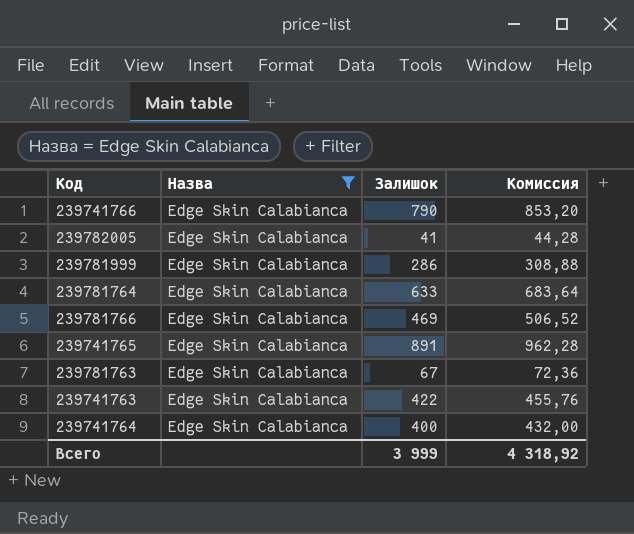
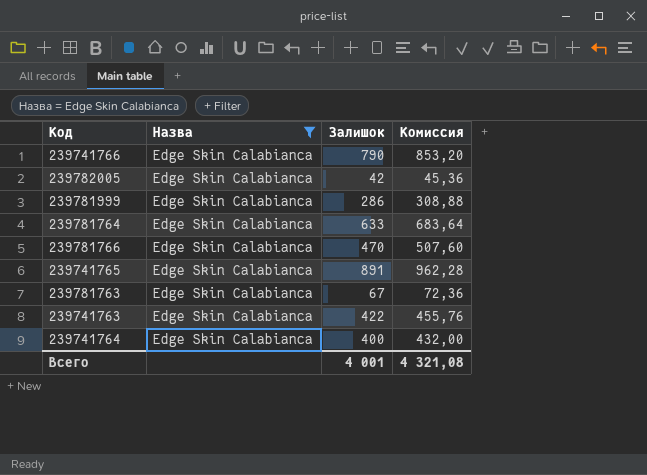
239782005 | Залишок: 41 -> 42
239782005 | Комиссия: 44,28 -> 45,36
239781766 | Залишок: 469 -> 470
239781766 | Комиссия: 506,52 -> 507,60
Всего | Залишок: 3 999 -> 4 001
Всего | Комиссия: 4 318,92 -> 4 321,08

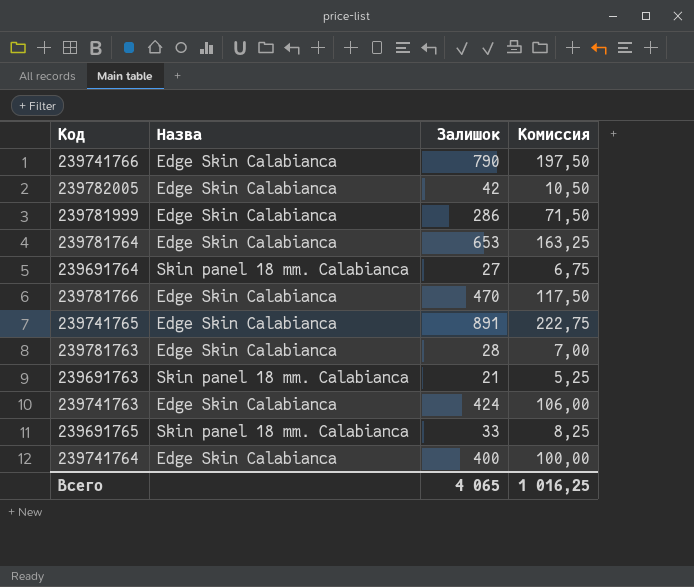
filter: Назва = Edge Skin Calabianca -> none
column Комиссия | formula: [Залишок] * 1,08 -> [Залишок] * 0,25
239781764 | Залишок: 633 -> 653
239781763 | Залишок: 67 -> 28
239741763 | Залишок: 422 -> 424
Всего | Залишок: 4 001 -> 4 065
Всего | Комиссия: 4 321,08 -> 1 016,25

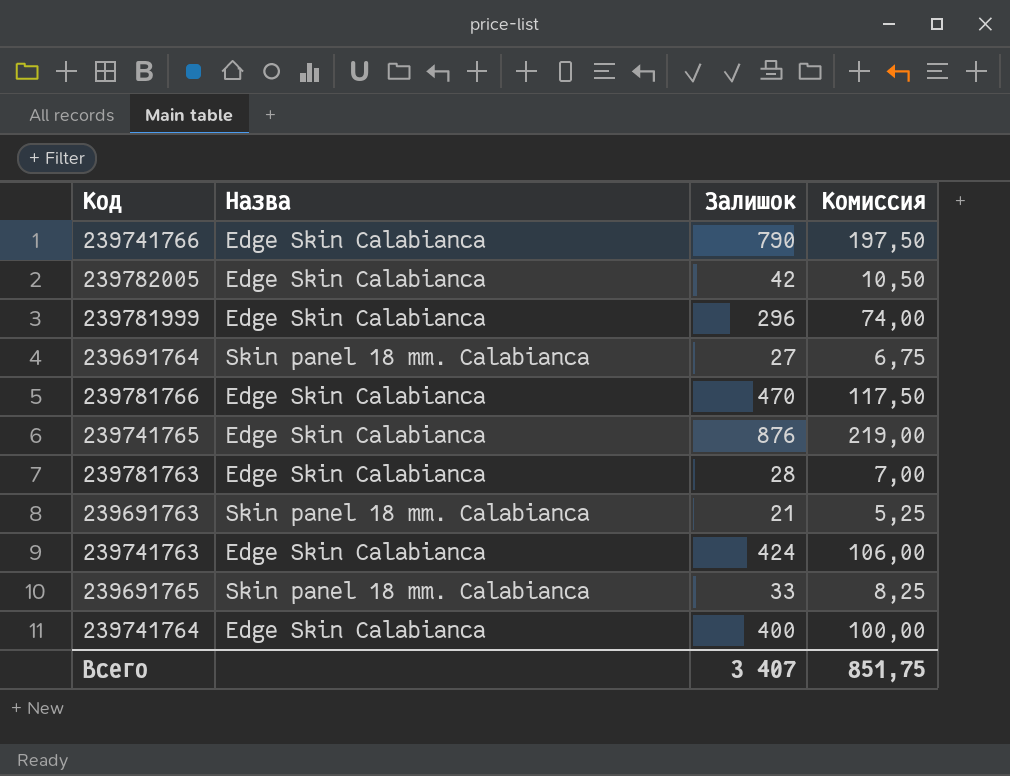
row 239781764: Edge Skin Calabianca | 653 | 163,25 -> none
239781999 | Залишок: 286 -> 296
239781999 | Комиссия: 71,50 -> 74,00
239741765 | Залишок: 891 -> 876
239741765 | Комиссия: 222,75 -> 219,00
Всего | Залишок: 4 065 -> 3 407
Всего | Комиссия: 1 016,25 -> 851,75

